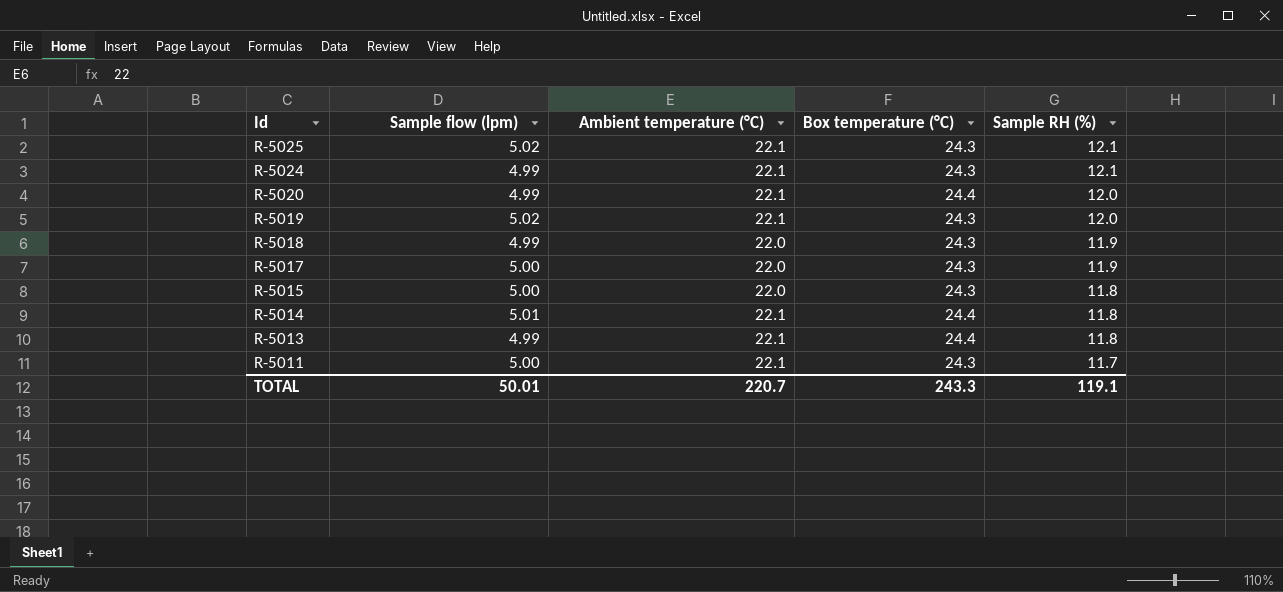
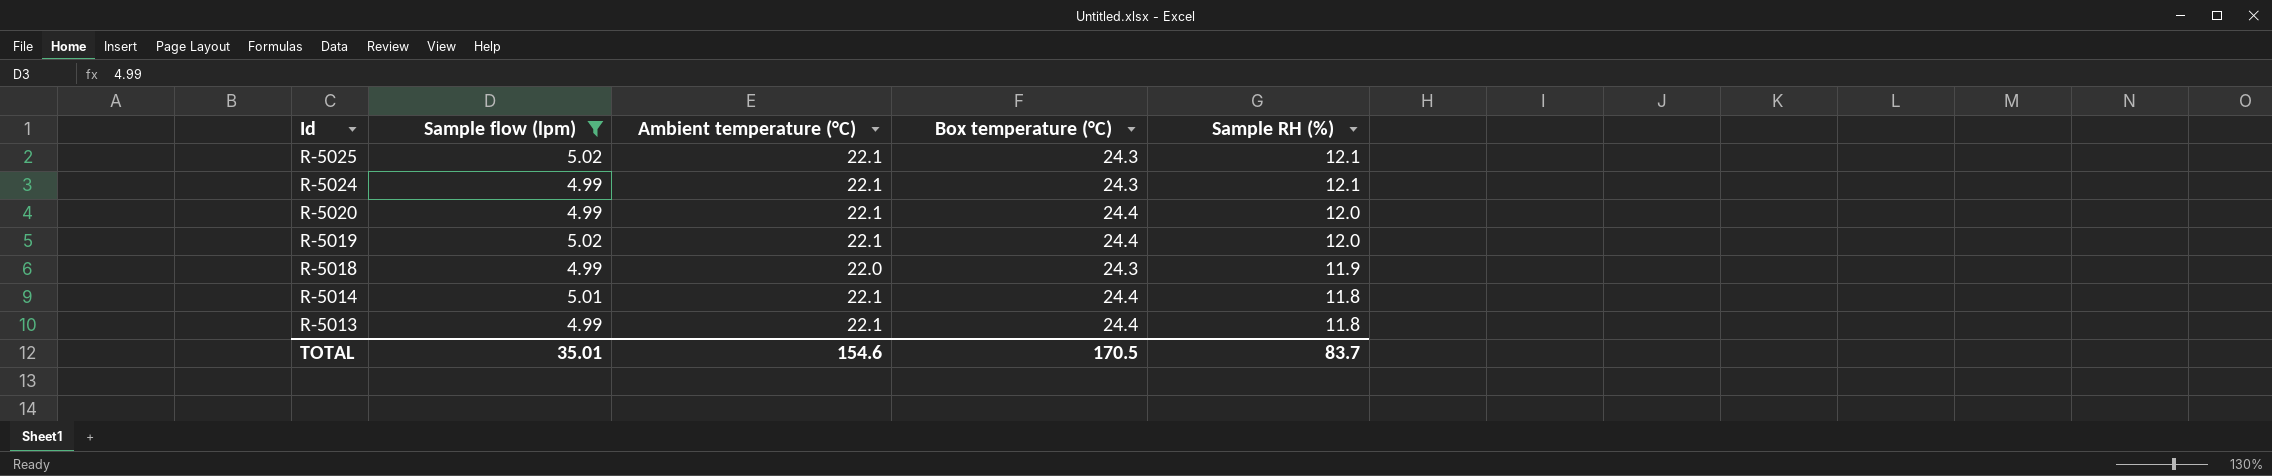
filter: none -> Sample flow (lpm) != 5.00
R-5019 | Box temperature (°C): 24.3 -> 24.4
TOTAL | Sample flow (lpm): 50.01 -> 35.01
TOTAL | Ambient temperature (°C): 220.7 -> 154.6
TOTAL | Box temperature (°C): 243.3 -> 170.5
TOTAL | Sample RH (%): 119.1 -> 83.7

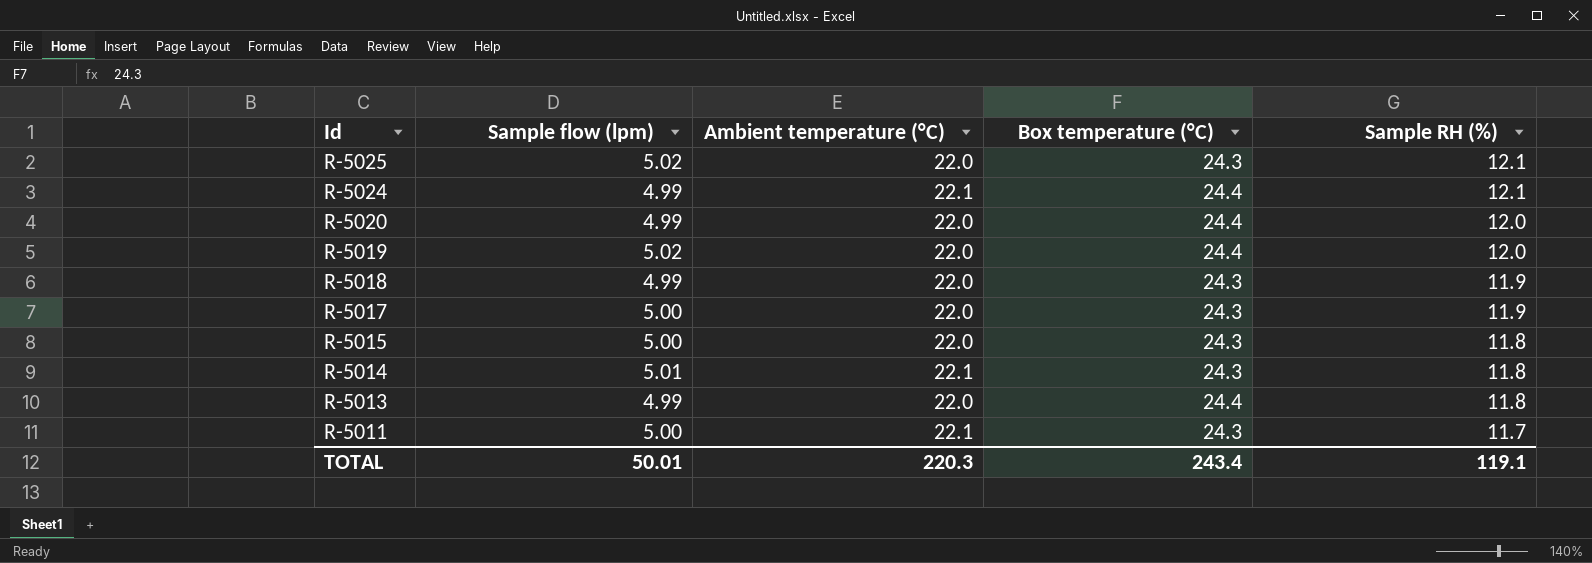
filter: Sample flow (lpm) != 5.00 -> none
R-5025 | Ambient temperature (°C): 22.1 -> 22.0
R-5024 | Box temperature (°C): 24.3 -> 24.4
R-5020 | Ambient temperature (°C): 22.1 -> 22.0
R-5019 | Ambient temperature (°C): 22.1 -> 22.0
R-5014 | Box temperature (°C): 24.4 -> 24.3
R-5013 | Ambient temperature (°C): 22.1 -> 22.0
TOTAL | Sample flow (lpm): 35.01 -> 50.01
TOTAL | Ambient temperature (°C): 154.6 -> 220.3
TOTAL | Box temperature (°C): 170.5 -> 243.4
TOTAL | Sample RH (%): 83.7 -> 119.1

